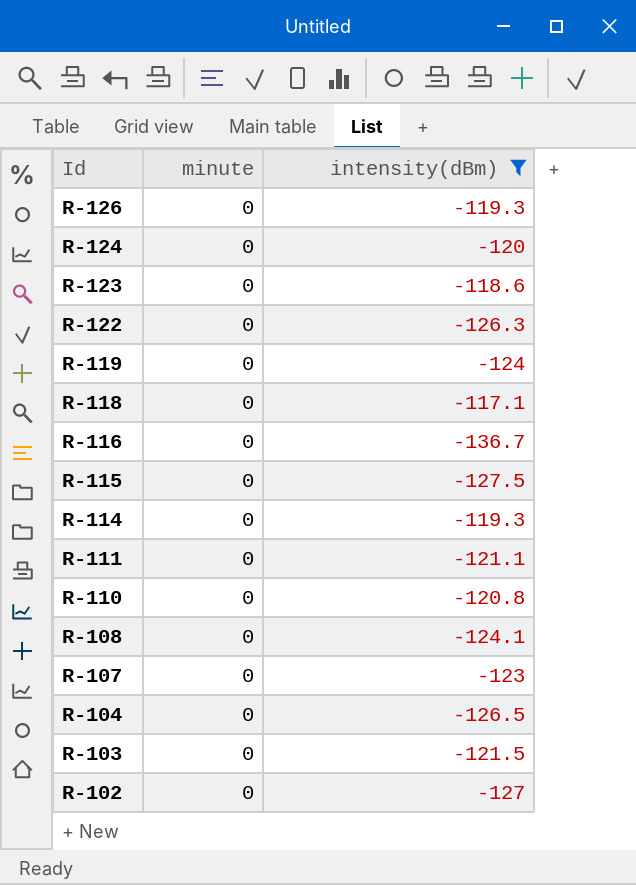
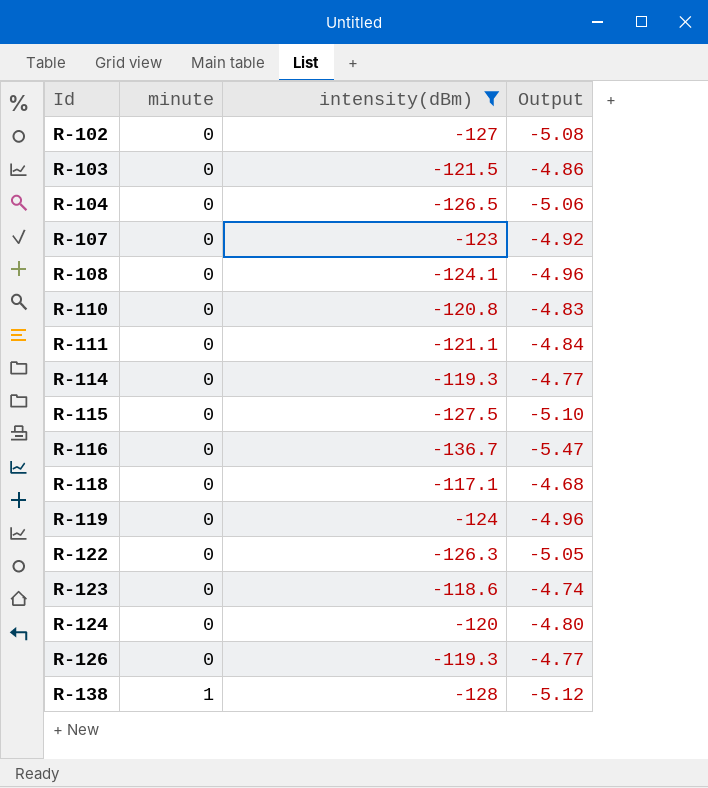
row order: Id descending -> Id ascending
column Output | formula: none -> [intensity(dBm)] * 0.04
row R-138: none -> 1 | -128 | -5.12

